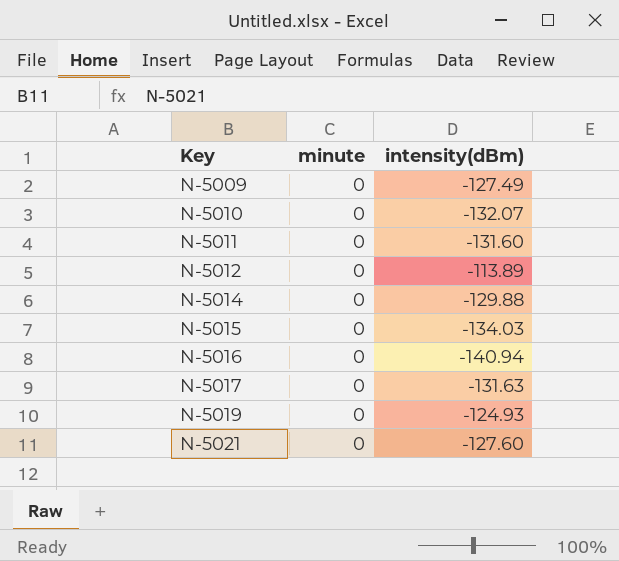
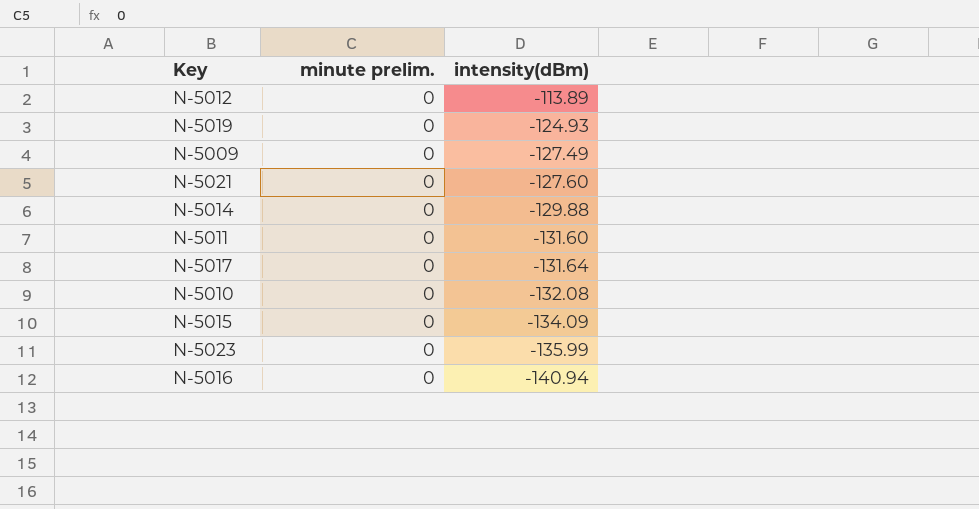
row order: Key ascending -> intensity(dBm) descending
column name: minute -> minute prelim.
N-5017 | intensity(dBm): -131.63 -> -131.64
N-5010 | intensity(dBm): -132.07 -> -132.08
N-5015 | intensity(dBm): -134.03 -> -134.09
row N-5023: none -> 0 | -135.99

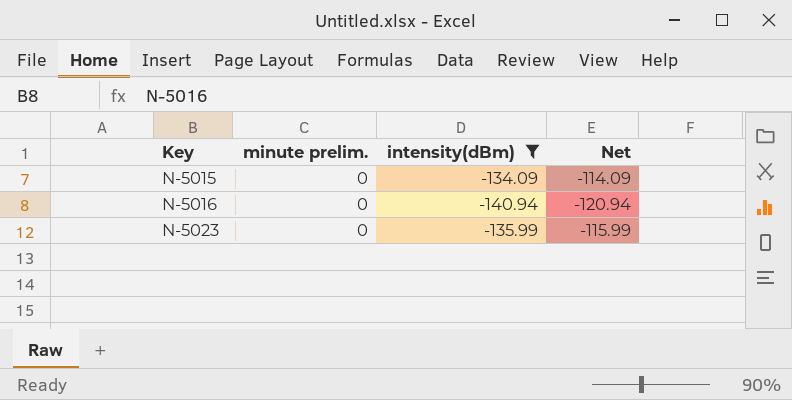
filter: none -> intensity(dBm) <= -134.09
row order: intensity(dBm) descending -> Key ascending
column Net | formula: none -> [intensity(dBm)] + 20

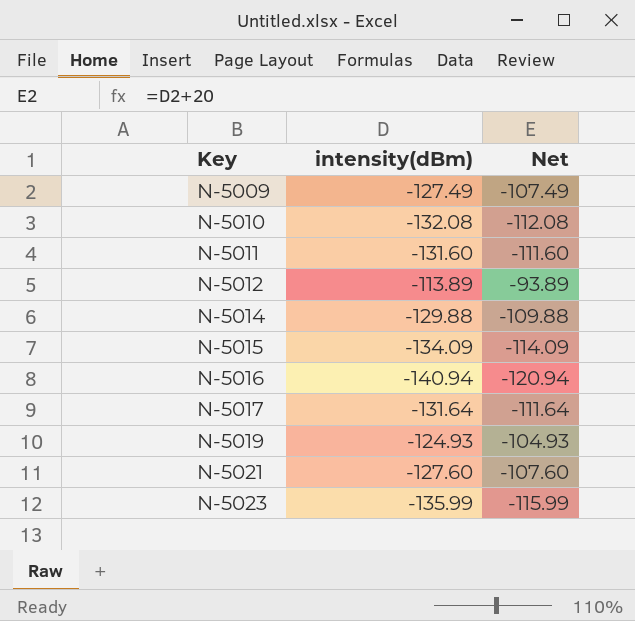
filter: intensity(dBm) <= -134.09 -> none
column minute prelim. | position: 2 -> none

